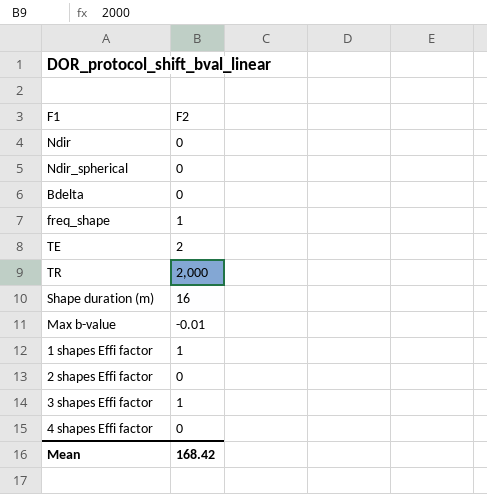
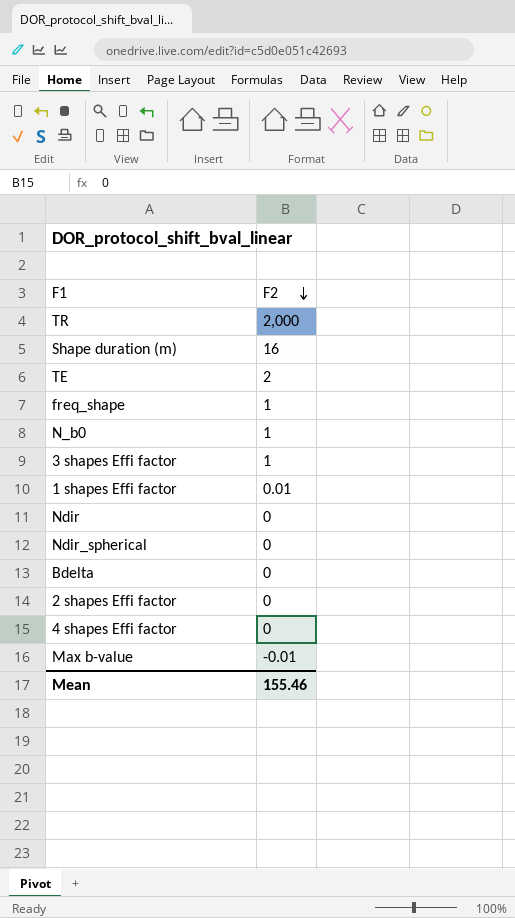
row order: none -> F2 descending
row N_b0: none -> 1
1 shapes Effi factor | F2: 1 -> 0.01
Mean | F2: 168.42 -> 155.46

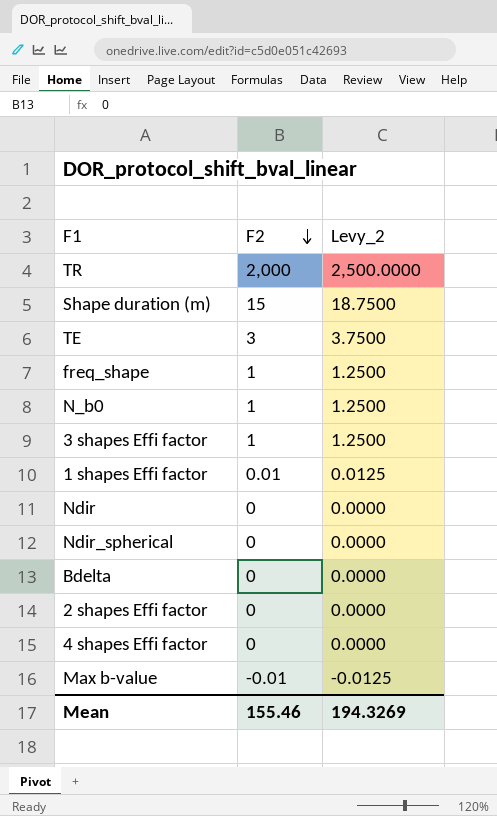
column Levy_2 | formula: none -> [F2] * 1.25
Shape duration (m) | F2: 16 -> 15
TE | F2: 2 -> 3

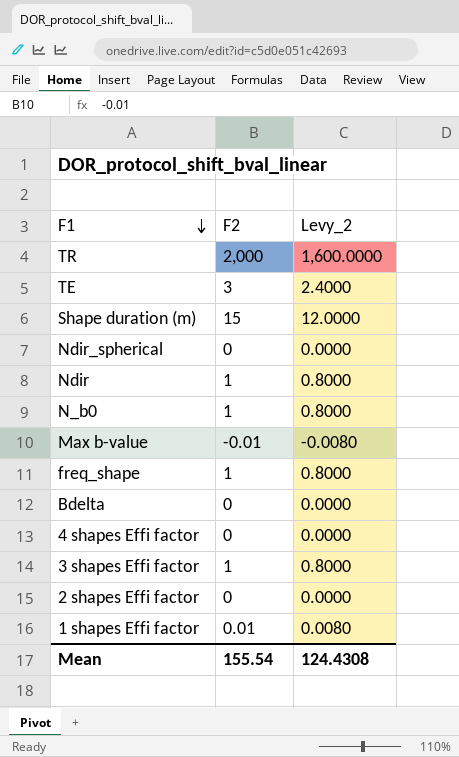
row order: F2 descending -> F1 descending
column Levy_2 | formula: [F2] * 1.25 -> [F2] * 0.8
Ndir | F2: 0 -> 1
Mean | F2: 155.46 -> 155.54
Mean | Levy_2: 194.3269 -> 124.4308

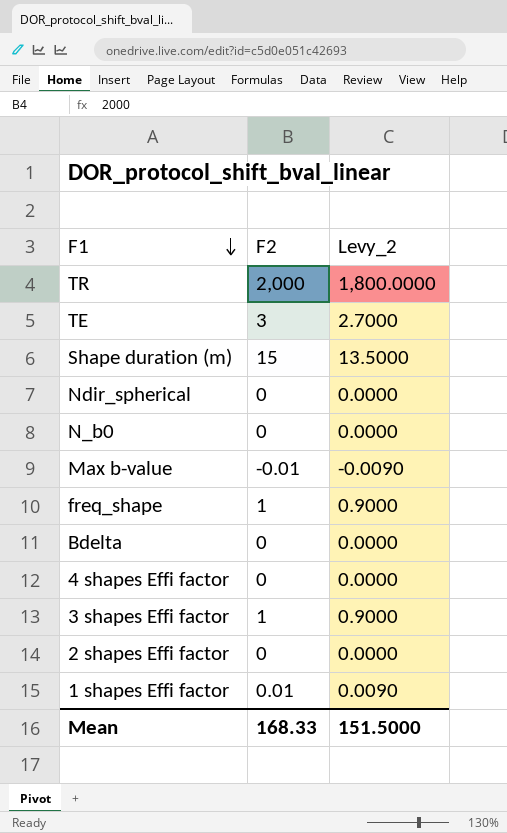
column Levy_2 | formula: [F2] * 0.8 -> [F2] * 0.9
row Ndir: 1 | 0.8000 -> none
N_b0 | F2: 1 -> 0
Mean | F2: 155.54 -> 168.33
Mean | Levy_2: 124.4308 -> 151.5000

